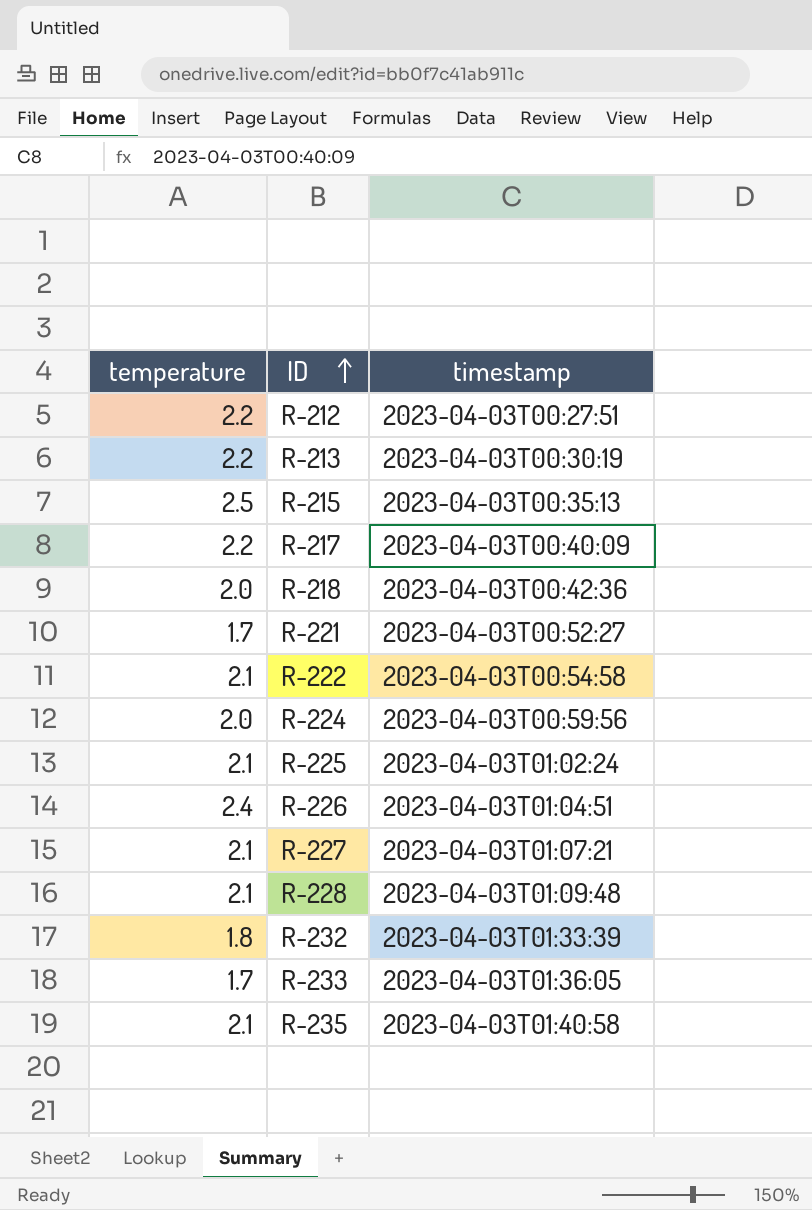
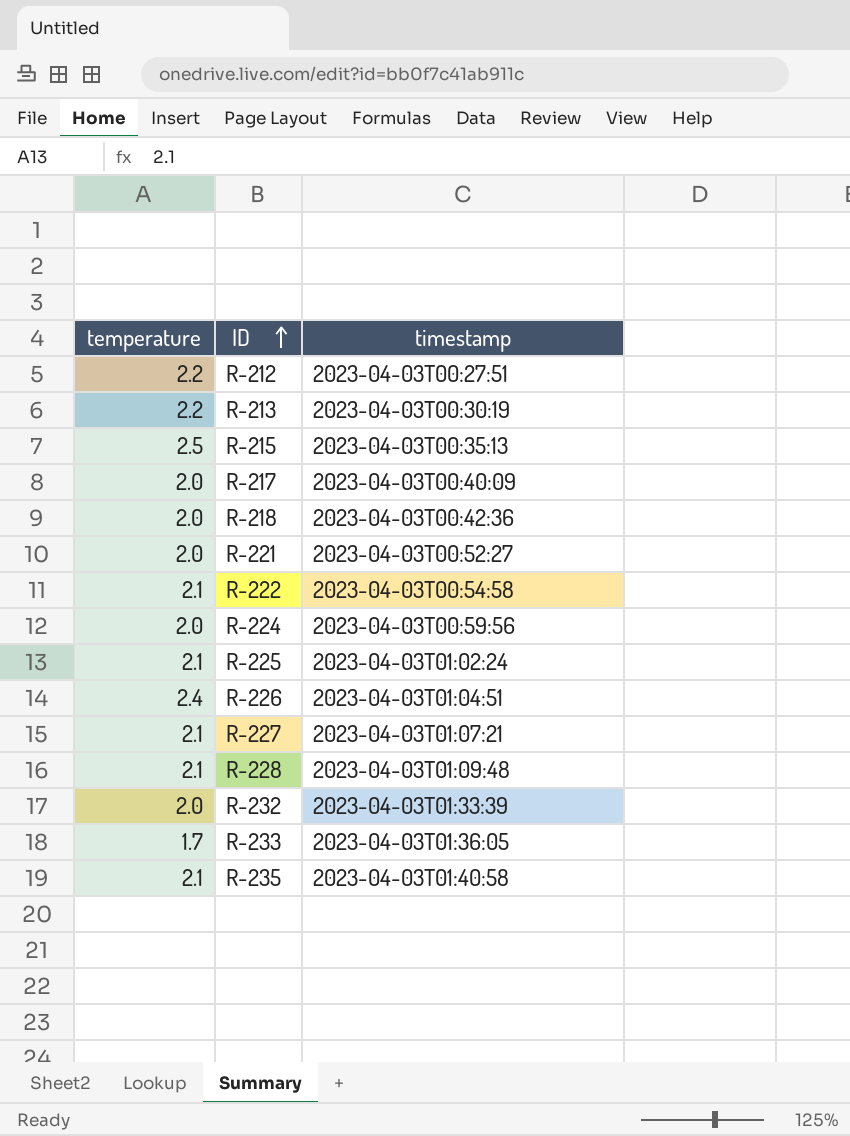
R-217 | temperature: 2.2 -> 2.0
R-221 | temperature: 1.7 -> 2.0
R-232 | temperature: 1.8 -> 2.0

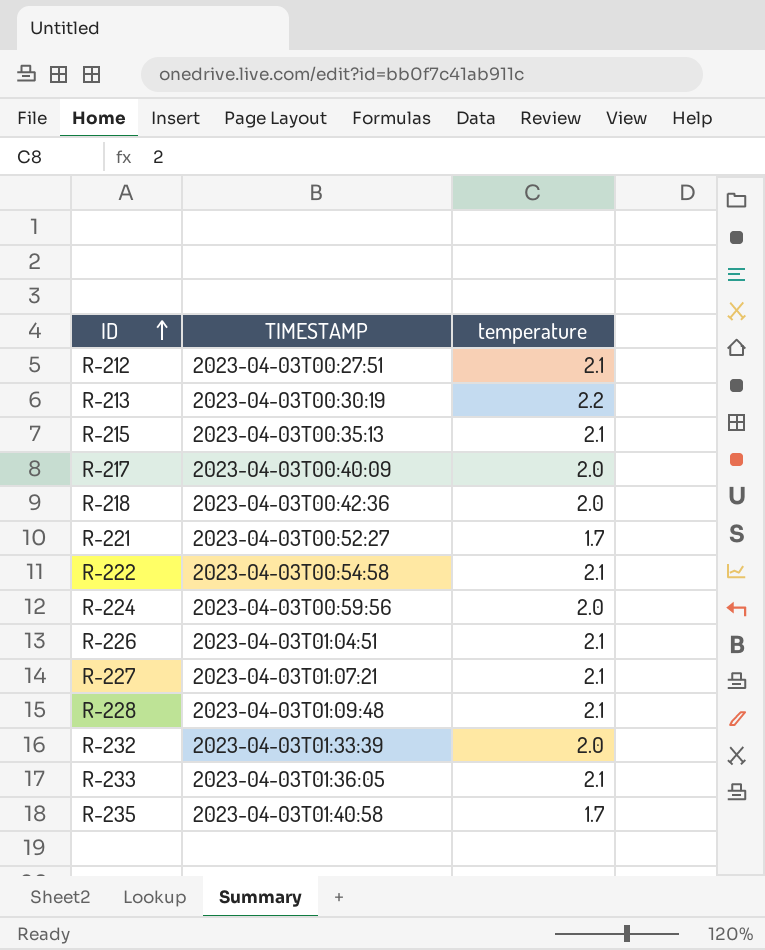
column name: timestamp -> TIMESTAMP
column temperature | position: 1 -> 3
row R-225: 2.1 | 2023-04-03T01:02:24 -> none
R-212 | temperature: 2.2 -> 2.1
R-215 | temperature: 2.5 -> 2.1
R-221 | temperature: 2.0 -> 1.7
R-226 | temperature: 2.4 -> 2.1
R-233 | temperature: 1.7 -> 2.1
R-235 | temperature: 2.1 -> 1.7

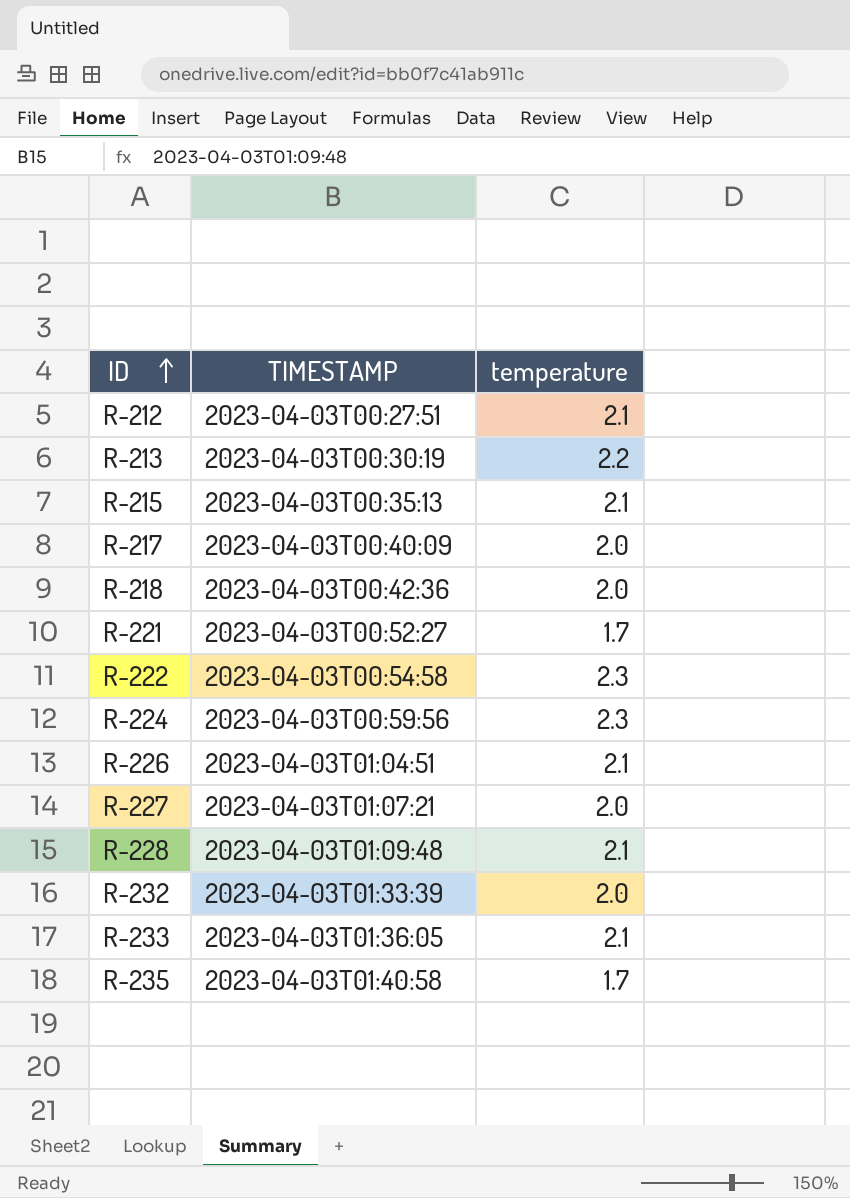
R-222 | temperature: 2.1 -> 2.3
R-224 | temperature: 2.0 -> 2.3
R-227 | temperature: 2.1 -> 2.0

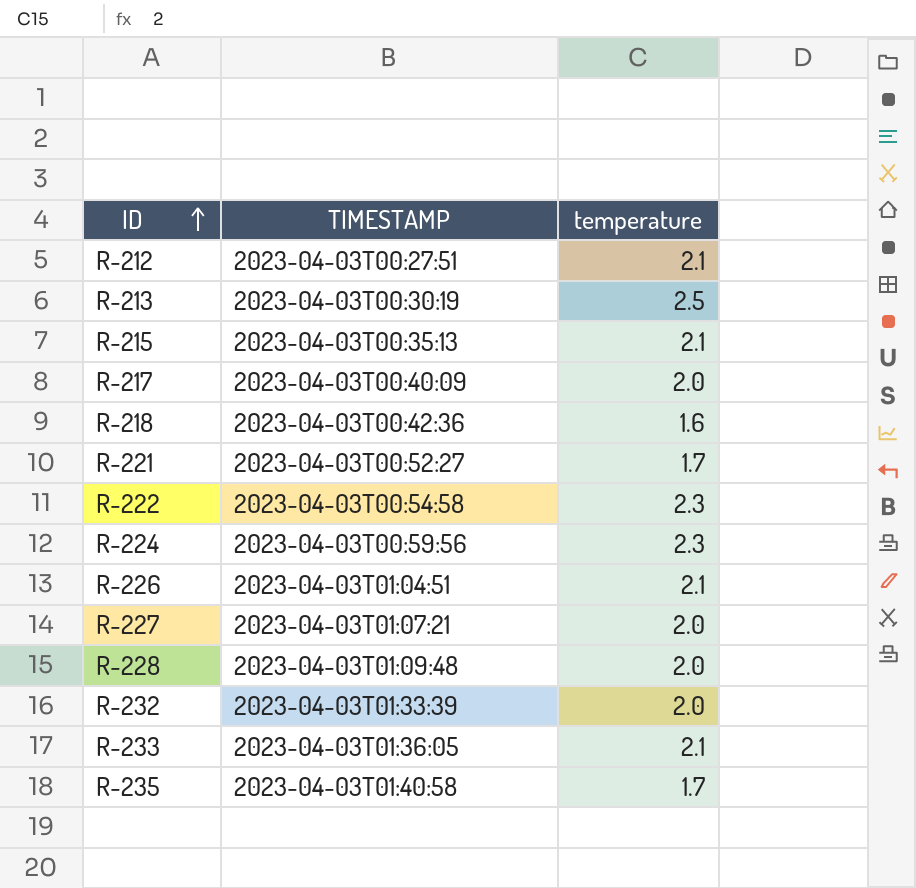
R-213 | temperature: 2.2 -> 2.5
R-218 | temperature: 2.0 -> 1.6
R-228 | temperature: 2.1 -> 2.0

